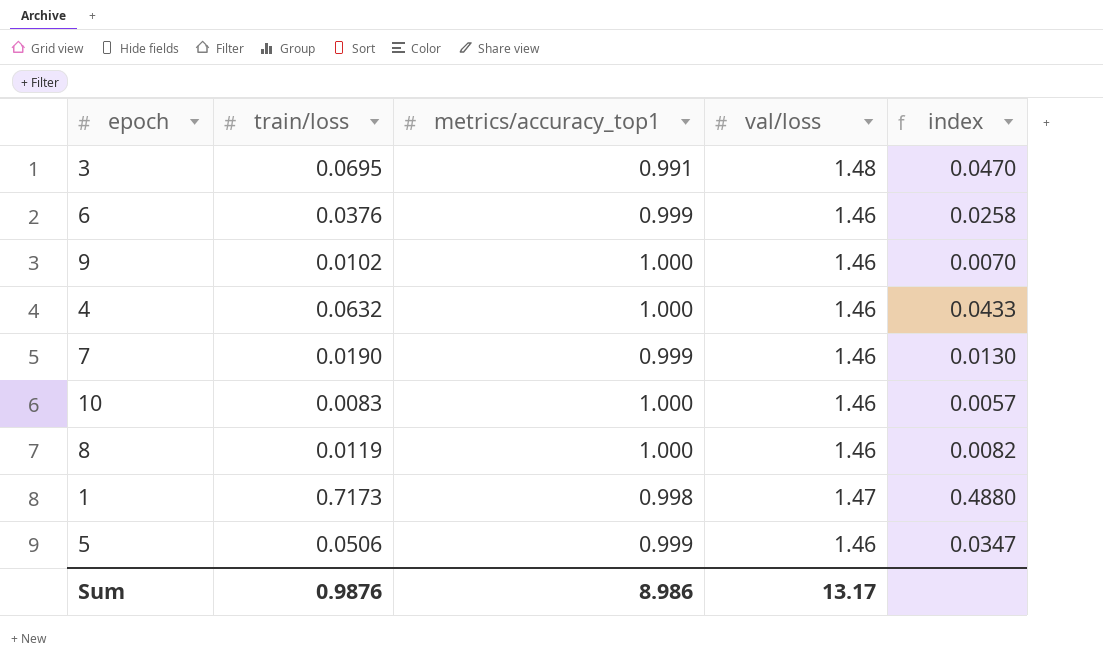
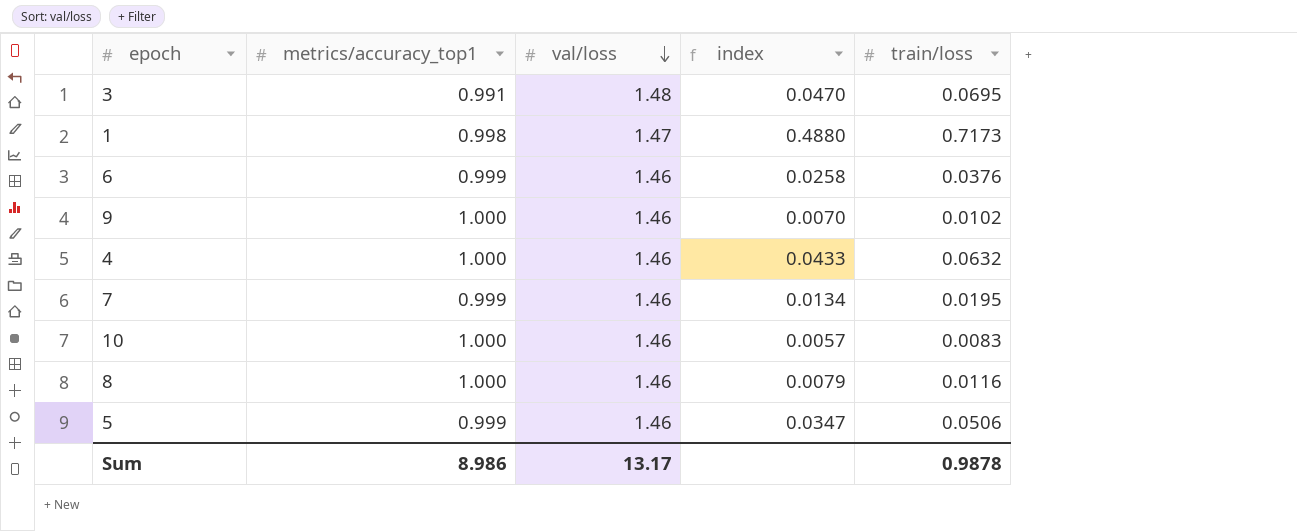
row order: none -> val/loss descending
column train/loss | position: 2 -> 5
7 | index: 0.0130 -> 0.0134
7 | train/loss: 0.0190 -> 0.0195
8 | index: 0.0082 -> 0.0079
8 | train/loss: 0.0119 -> 0.0116
Sum | train/loss: 0.9876 -> 0.9878

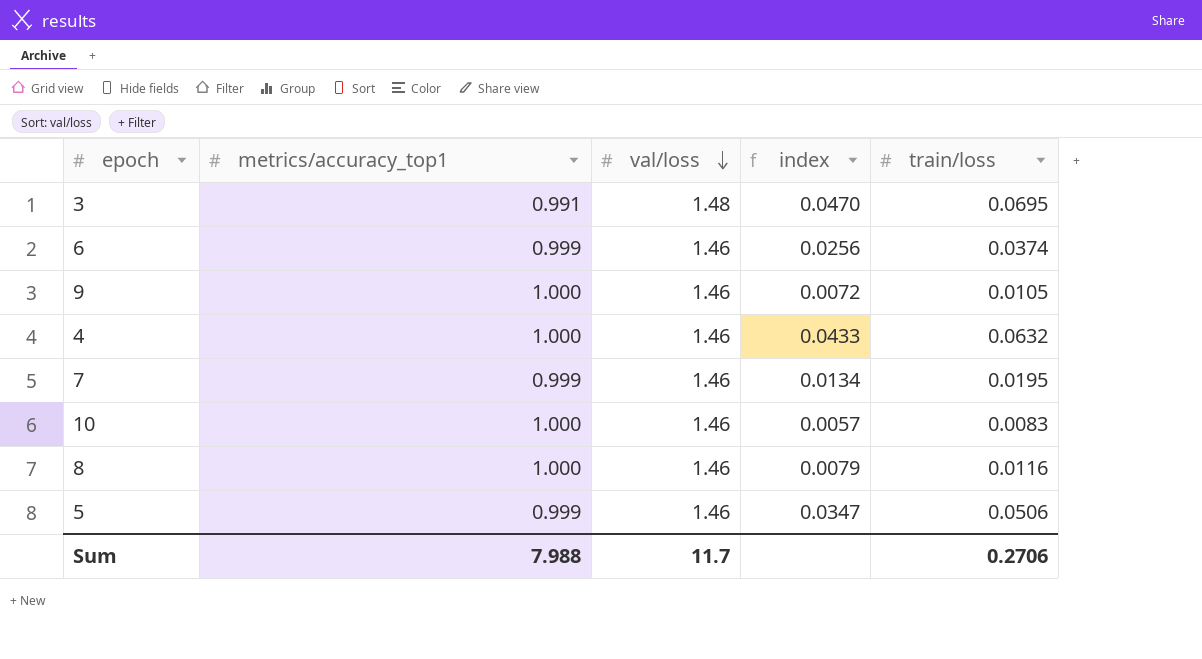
row 1: 0.998 | 1.47 | 0.4880 | 0.7173 -> none
6 | index: 0.0258 -> 0.0256
6 | train/loss: 0.0376 -> 0.0374
9 | index: 0.0070 -> 0.0072
9 | train/loss: 0.0102 -> 0.0105
Sum | metrics/accuracy_top1: 8.986 -> 7.988
Sum | val/loss: 13.17 -> 11.7
Sum | train/loss: 0.9878 -> 0.2706

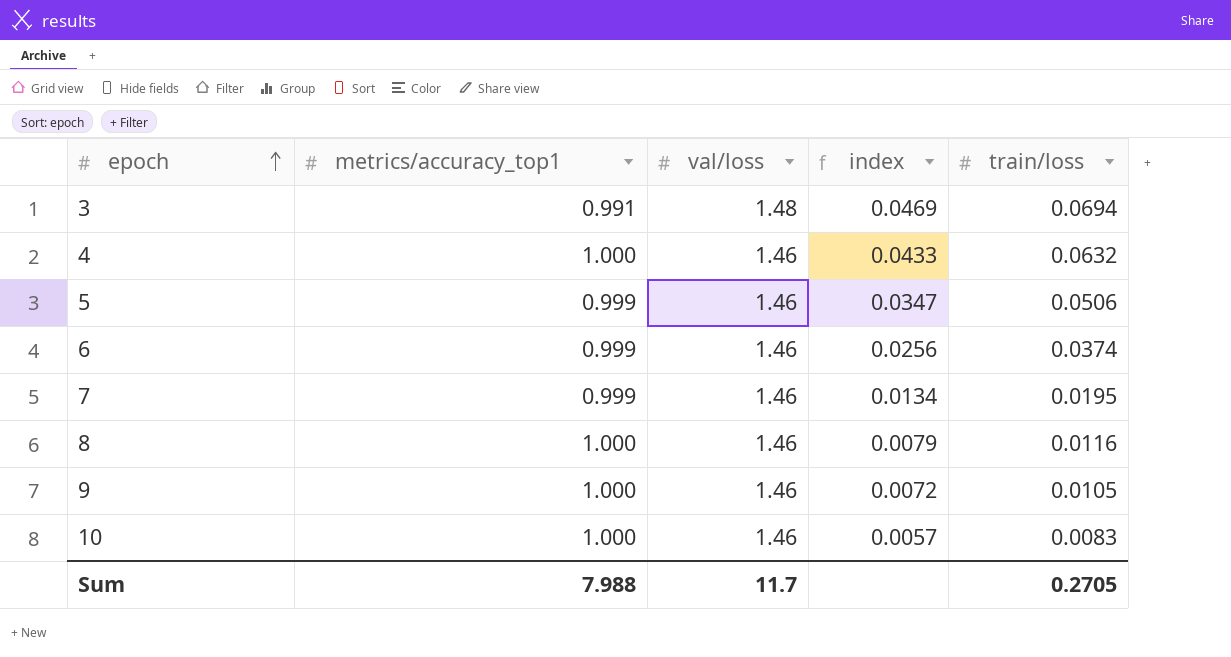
row order: val/loss descending -> epoch ascending
3 | index: 0.0470 -> 0.0469
3 | train/loss: 0.0695 -> 0.0694
Sum | train/loss: 0.2706 -> 0.2705

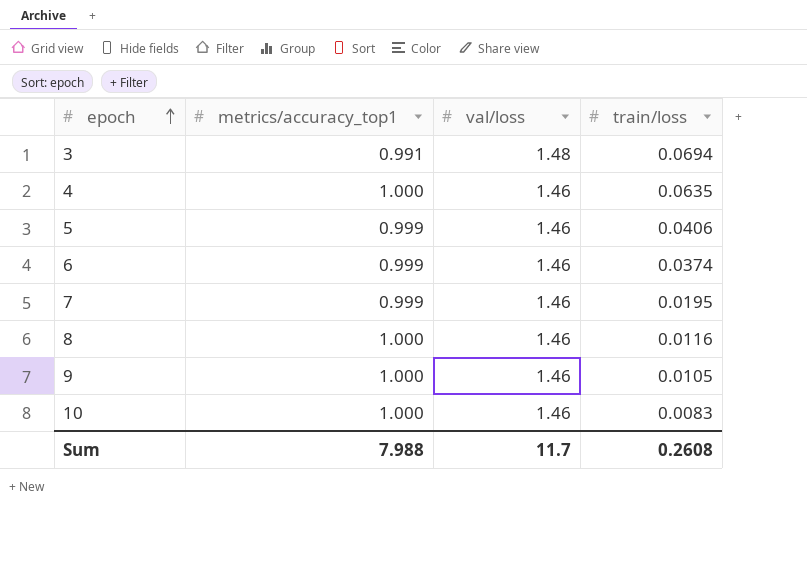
column index | formula: [train/loss] / [val/loss] -> none
4 | train/loss: 0.0632 -> 0.0635
5 | train/loss: 0.0506 -> 0.0406
Sum | train/loss: 0.2705 -> 0.2608

